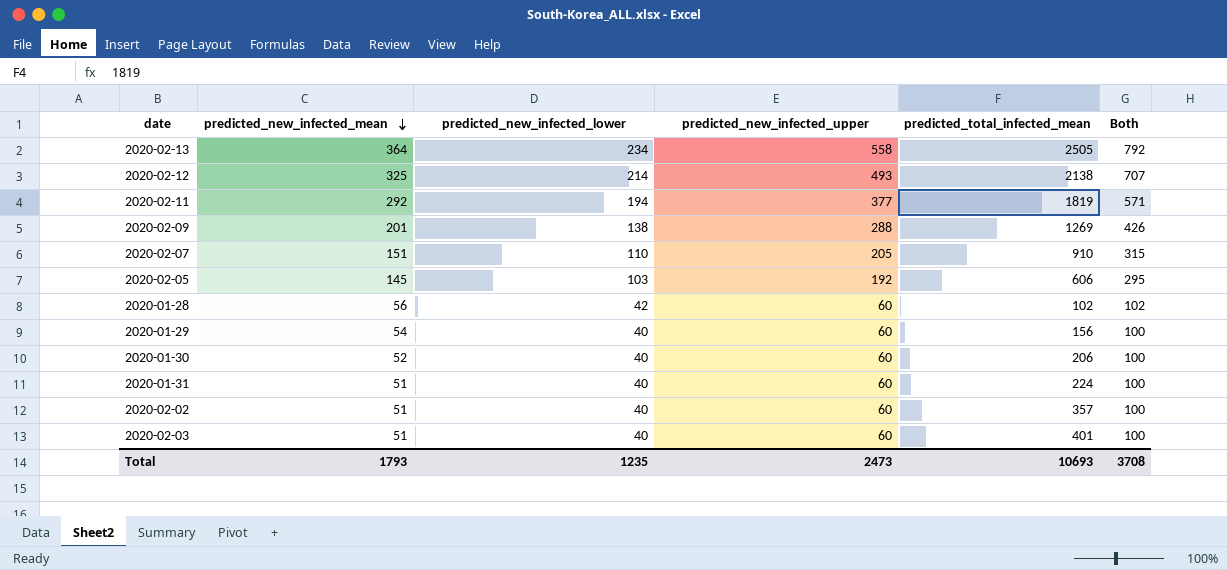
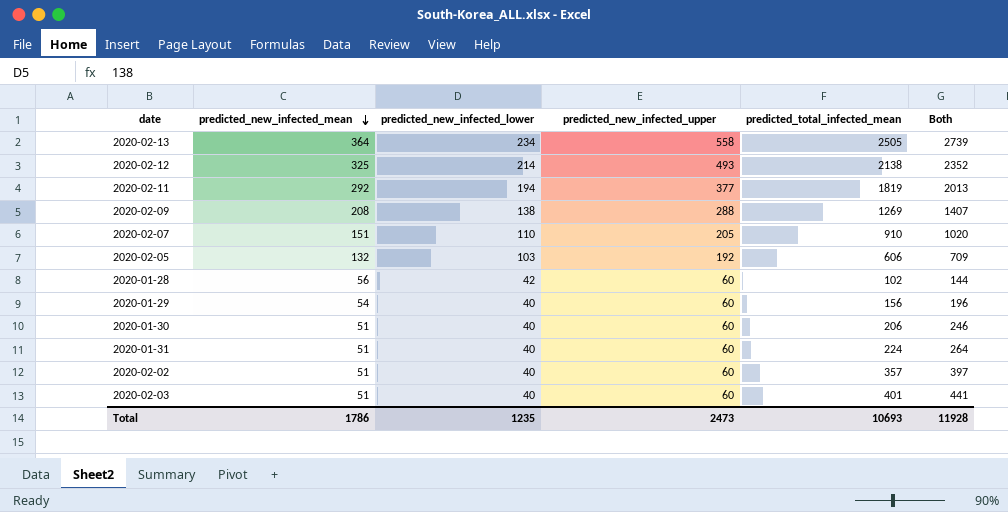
column Both | formula: [predicted_new_infected_lower] + [predicted_new_infected_upper] -> [predicted_new_infected_lower] + [predicted_total_infected_mean]
2020-02-09 | predicted_new_infected_mean: 201 -> 208
2020-02-05 | predicted_new_infected_mean: 145 -> 132
2020-01-30 | predicted_new_infected_mean: 52 -> 51
Total | predicted_new_infected_mean: 1793 -> 1786
Total | Both: 3708 -> 11928

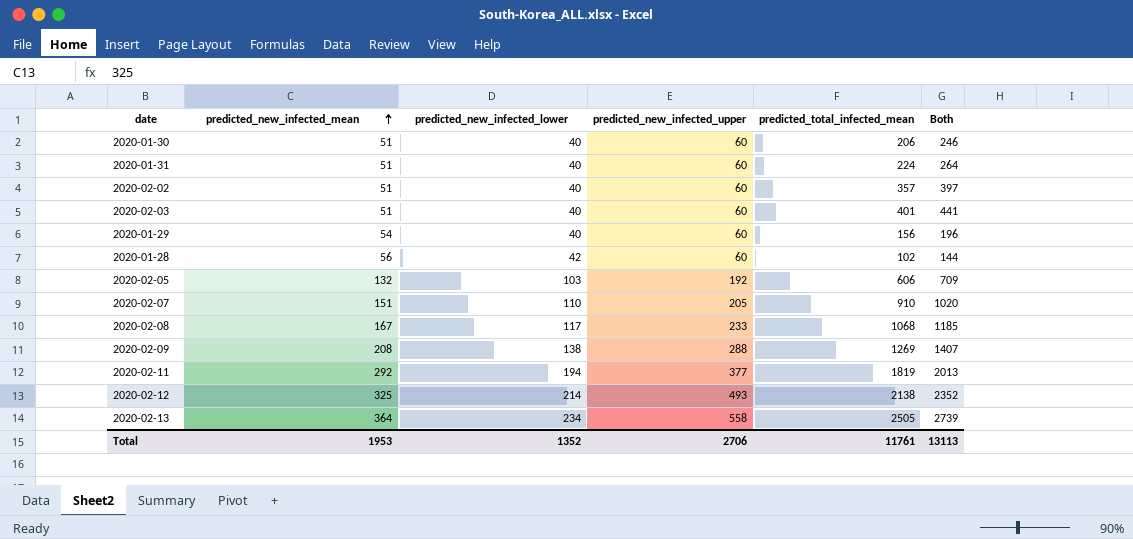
row order: predicted_new_infected_mean descending -> predicted_new_infected_mean ascending
row 2020-02-08: none -> 167 | 117 | 233 | 1068 | 1185
Total | predicted_new_infected_mean: 1786 -> 1953
Total | predicted_new_infected_lower: 1235 -> 1352
Total | predicted_new_infected_upper: 2473 -> 2706
Total | predicted_total_infected_mean: 10693 -> 11761
Total | Both: 11928 -> 13113

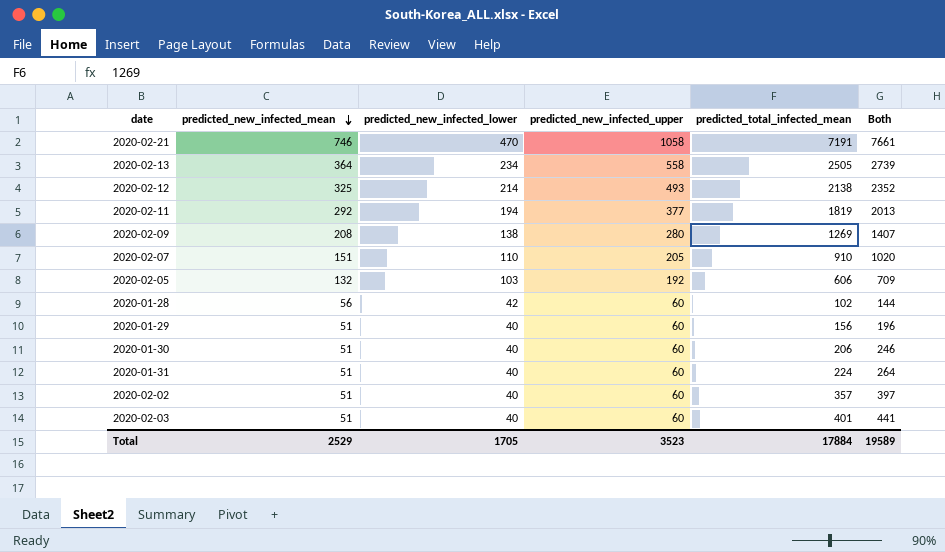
row order: predicted_new_infected_mean ascending -> predicted_new_infected_mean descending
row 2020-02-08: 167 | 117 | 233 | 1068 | 1185 -> none
row 2020-02-21: none -> 746 | 470 | 1058 | 7191 | 7661
2020-02-09 | predicted_new_infected_upper: 288 -> 280
2020-01-29 | predicted_new_infected_mean: 54 -> 51
Total | predicted_new_infected_mean: 1953 -> 2529
Total | predicted_new_infected_lower: 1352 -> 1705
Total | predicted_new_infected_upper: 2706 -> 3523
Total | predicted_total_infected_mean: 11761 -> 17884
Total | Both: 13113 -> 19589

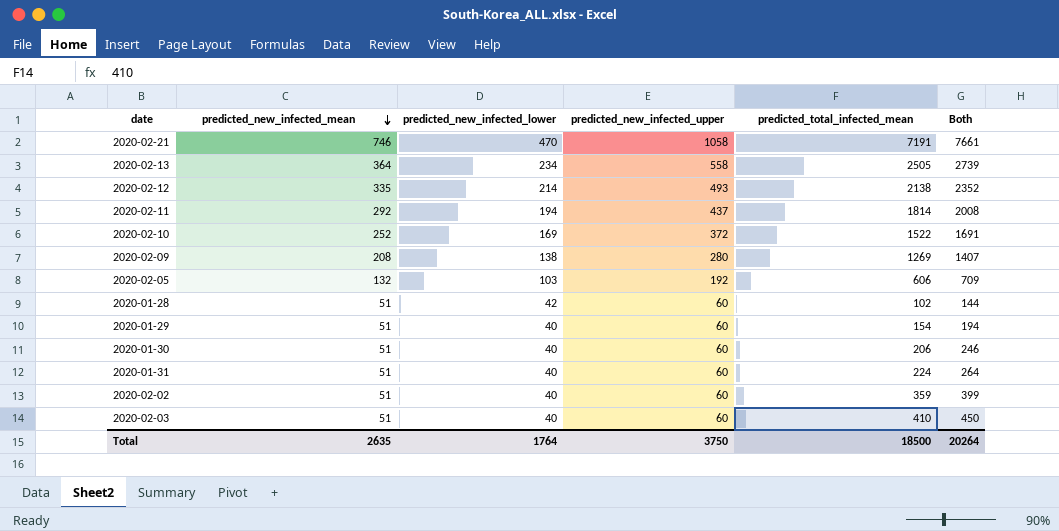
row 2020-02-07: 151 | 110 | 205 | 910 | 1020 -> none
2020-02-12 | predicted_new_infected_mean: 325 -> 335
2020-02-11 | predicted_new_infected_upper: 377 -> 437
2020-02-11 | predicted_total_infected_mean: 1819 -> 1814
2020-02-11 | Both: 2013 -> 2008
row 2020-02-10: none -> 252 | 169 | 372 | 1522 | 1691
2020-01-28 | predicted_new_infected_mean: 56 -> 51
2020-01-29 | predicted_total_infected_mean: 156 -> 154
2020-01-29 | Both: 196 -> 194
2020-02-02 | predicted_total_infected_mean: 357 -> 359
2020-02-02 | Both: 397 -> 399
2020-02-03 | predicted_total_infected_mean: 401 -> 410
2020-02-03 | Both: 441 -> 450
Total | predicted_new_infected_mean: 2529 -> 2635
Total | predicted_new_infected_lower: 1705 -> 1764
Total | predicted_new_infected_upper: 3523 -> 3750
Total | predicted_total_infected_mean: 17884 -> 18500
Total | Both: 19589 -> 20264

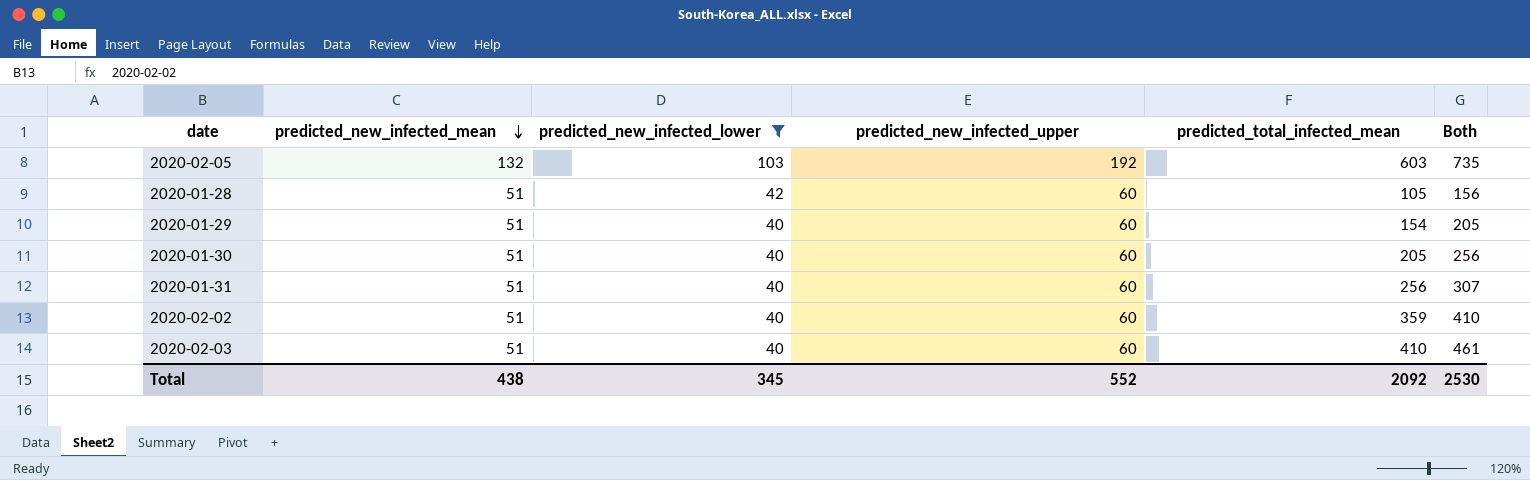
filter: none -> predicted_new_infected_lower <= 103
column Both | formula: [predicted_new_infected_lower] + [predicted_total_infected_mean] -> [predicted_new_infected_mean] + [predicted_total_infected_mean]
2020-02-05 | predicted_total_infected_mean: 606 -> 603
2020-01-28 | predicted_total_infected_mean: 102 -> 105
2020-01-30 | predicted_total_infected_mean: 206 -> 205
2020-01-31 | predicted_total_infected_mean: 224 -> 256
Total | predicted_new_infected_mean: 2635 -> 438
Total | predicted_new_infected_lower: 1764 -> 345
Total | predicted_new_infected_upper: 3750 -> 552
Total | predicted_total_infected_mean: 18500 -> 2092
Total | Both: 20264 -> 2530

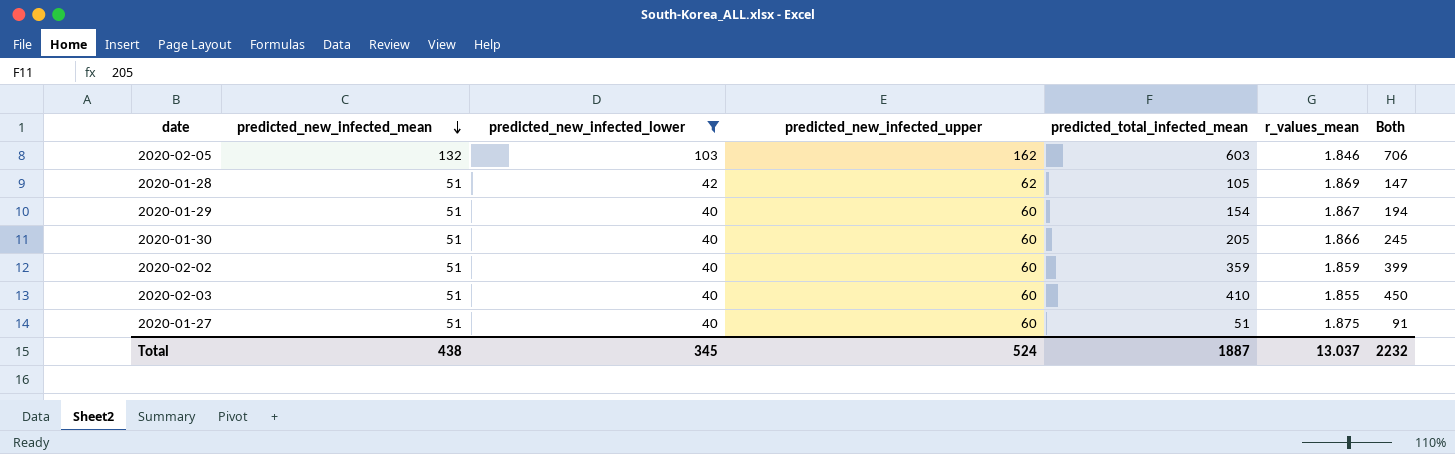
column r_values_mean | position: none -> 6
column Both | formula: [predicted_new_infected_mean] + [predicted_total_infected_mean] -> [predicted_new_infected_lower] + [predicted_total_infected_mean]
row 2020-01-31: 51 | 40 | 60 | 256 | 307 -> none
2020-02-05 | predicted_new_infected_upper: 192 -> 162
2020-01-28 | predicted_new_infected_upper: 60 -> 62
row 2020-01-27: none -> 51 | 40 | 60 | 51 | 1.875 | 91
Total | predicted_new_infected_upper: 552 -> 524
Total | predicted_total_infected_mean: 2092 -> 1887
Total | Both: 2530 -> 2232

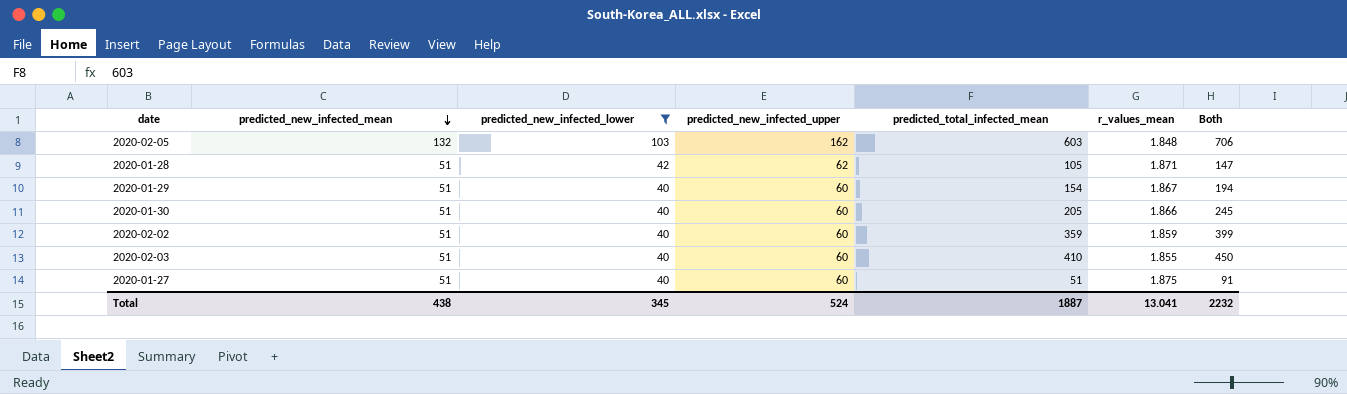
2020-02-05 | r_values_mean: 1.846 -> 1.848
2020-01-28 | r_values_mean: 1.869 -> 1.871
Total | r_values_mean: 13.037 -> 13.041

